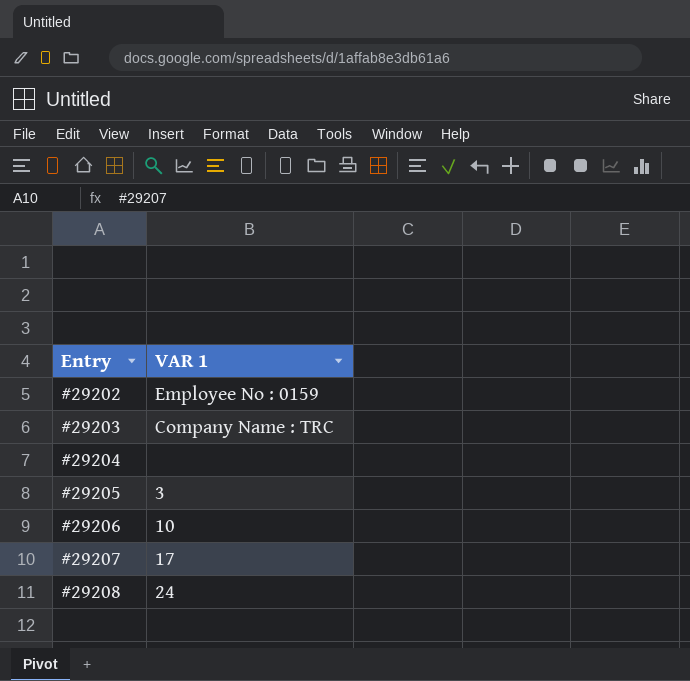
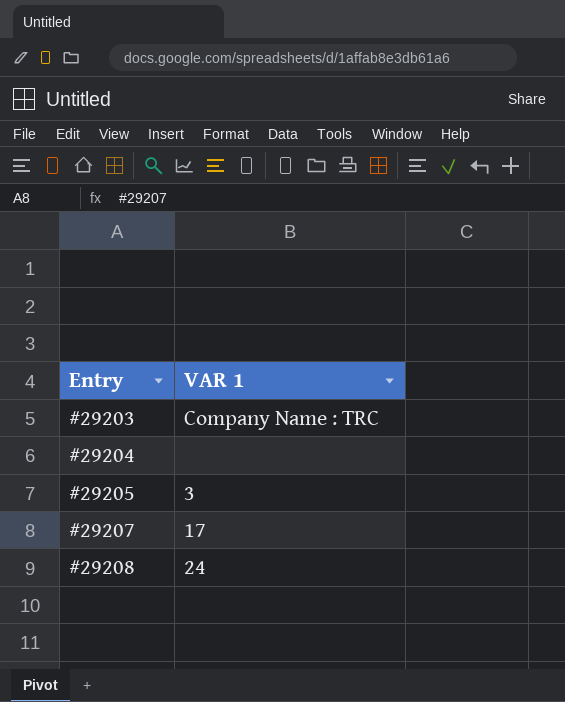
row #29202: Employee No : 0159 -> none
row #29206: 10 -> none

